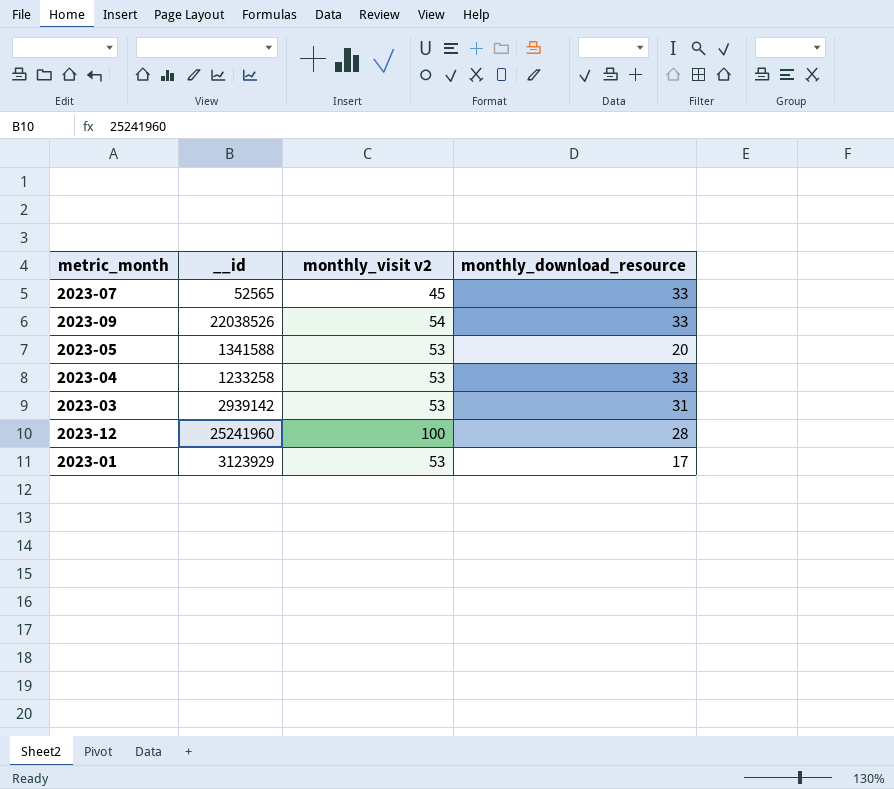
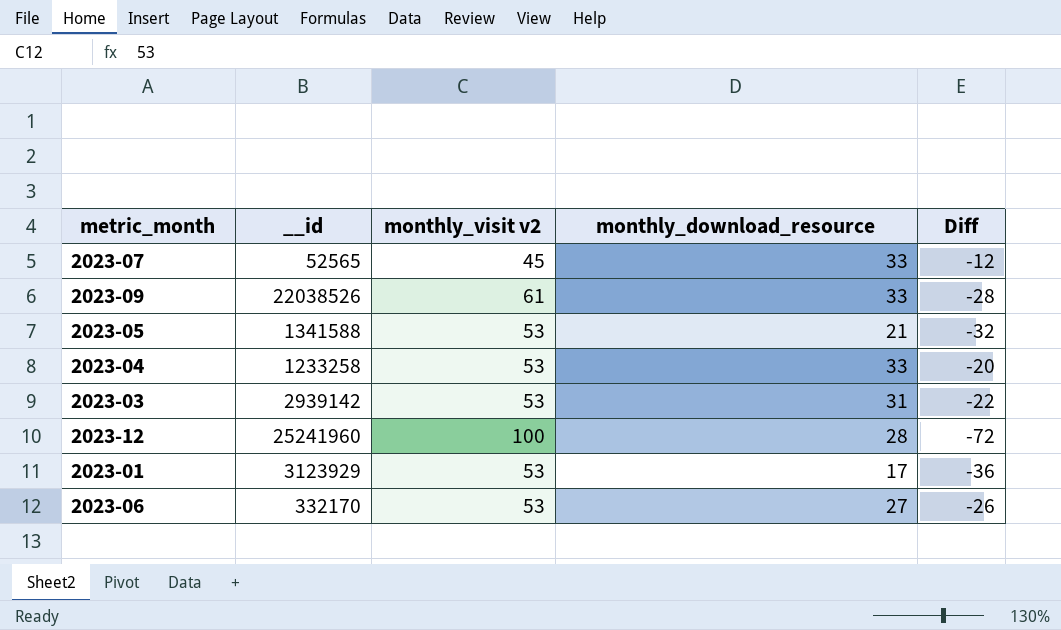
column Diff | formula: none -> [monthly_download_resource] - [monthly_visit v2]
2023-09 | monthly_visit v2: 54 -> 61
2023-05 | monthly_download_resource: 20 -> 21
row 2023-06: none -> 332170 | 53 | 27 | -26

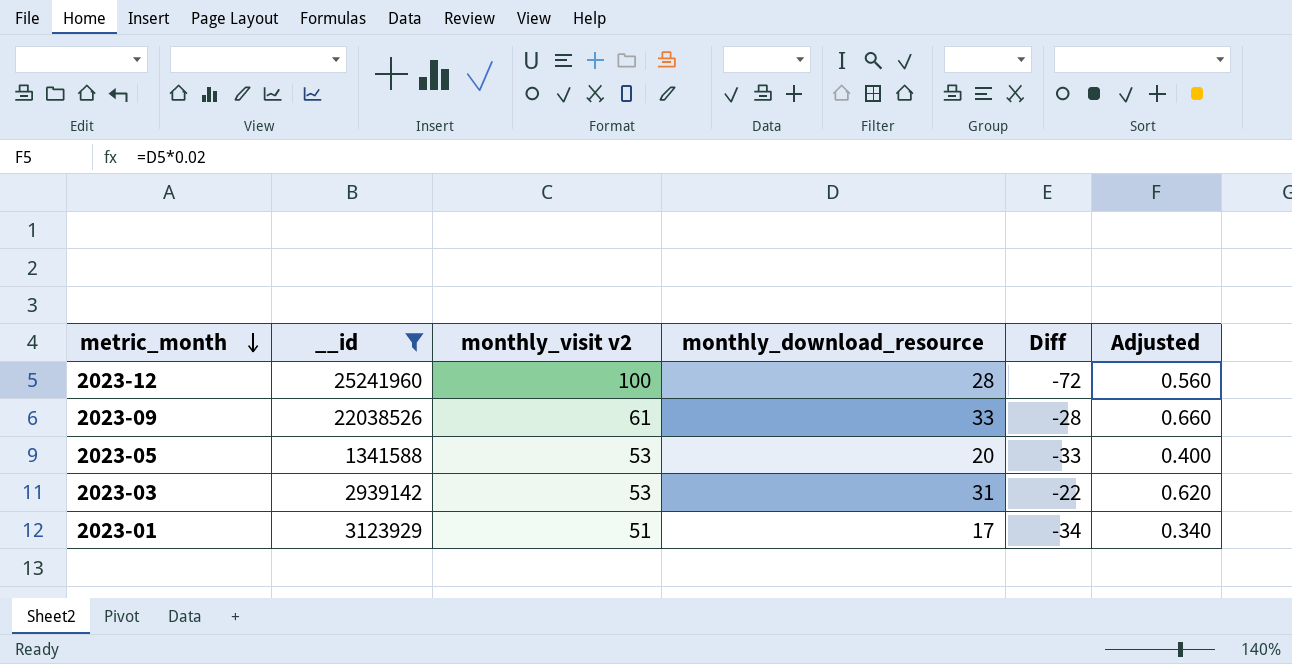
filter: none -> __id >= 1341588
row order: none -> metric_month descending
column Adjusted | formula: none -> [monthly_download_resource] * 0.02
2023-05 | monthly_download_resource: 21 -> 20
2023-05 | Diff: -32 -> -33
2023-01 | monthly_visit v2: 53 -> 51
2023-01 | Diff: -36 -> -34

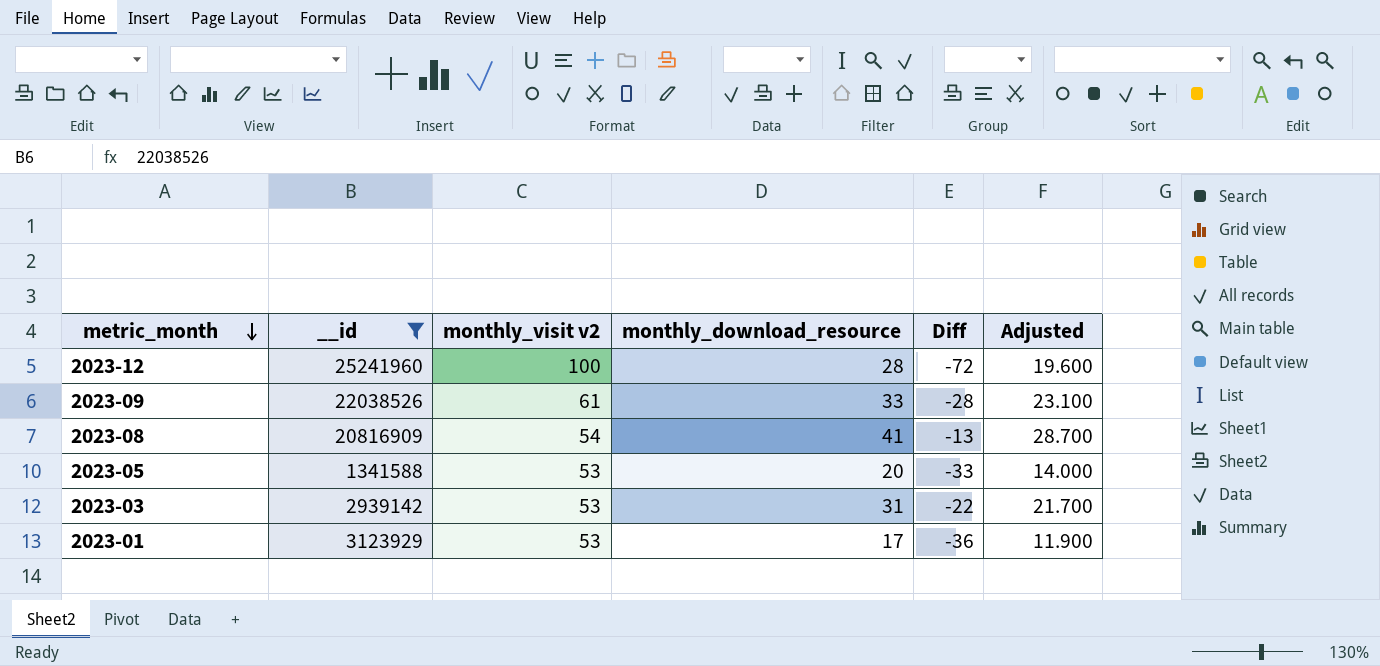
column Adjusted | formula: [monthly_download_resource] * 0.02 -> [monthly_download_resource] * 0.7
row 2023-08: none -> 20816909 | 54 | 41 | -13 | 28.700
2023-01 | monthly_visit v2: 51 -> 53
2023-01 | Diff: -34 -> -36

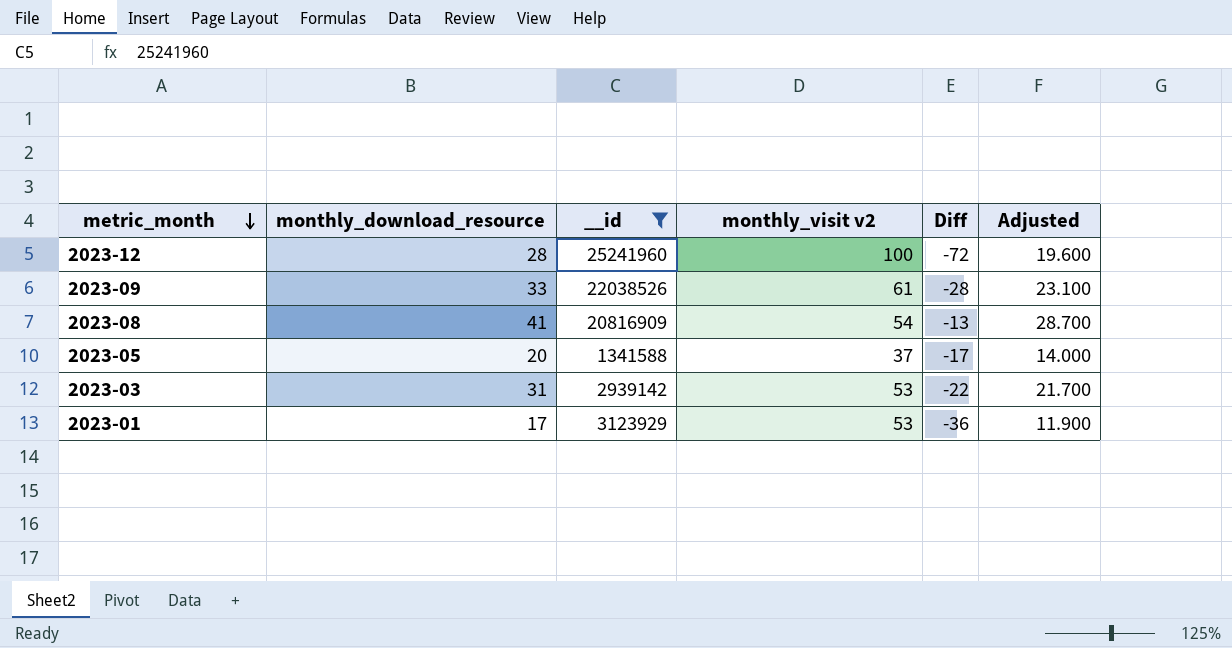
column monthly_download_resource | position: 4 -> 2
2023-05 | monthly_visit v2: 53 -> 37
2023-05 | Diff: -33 -> -17

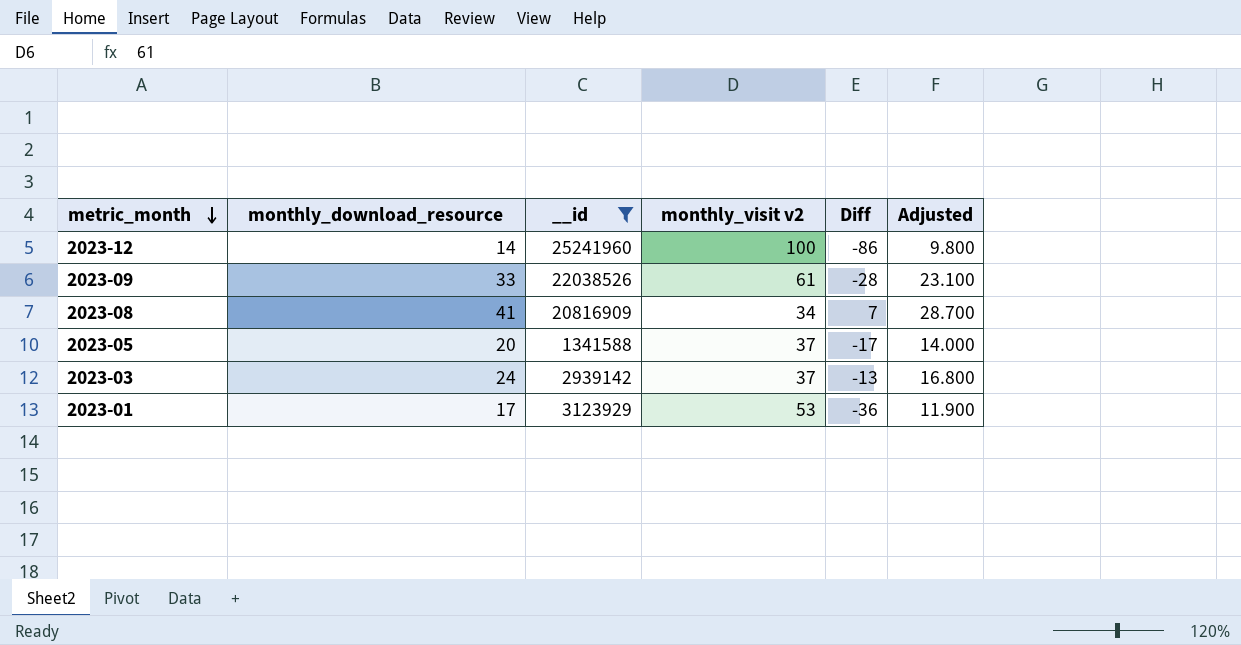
2023-12 | monthly_download_resource: 28 -> 14
2023-12 | Diff: -72 -> -86
2023-12 | Adjusted: 19.600 -> 9.800
2023-08 | monthly_visit v2: 54 -> 34
2023-08 | Diff: -13 -> 7
2023-03 | monthly_download_resource: 31 -> 24
2023-03 | monthly_visit v2: 53 -> 37
2023-03 | Diff: -22 -> -13
2023-03 | Adjusted: 21.700 -> 16.800

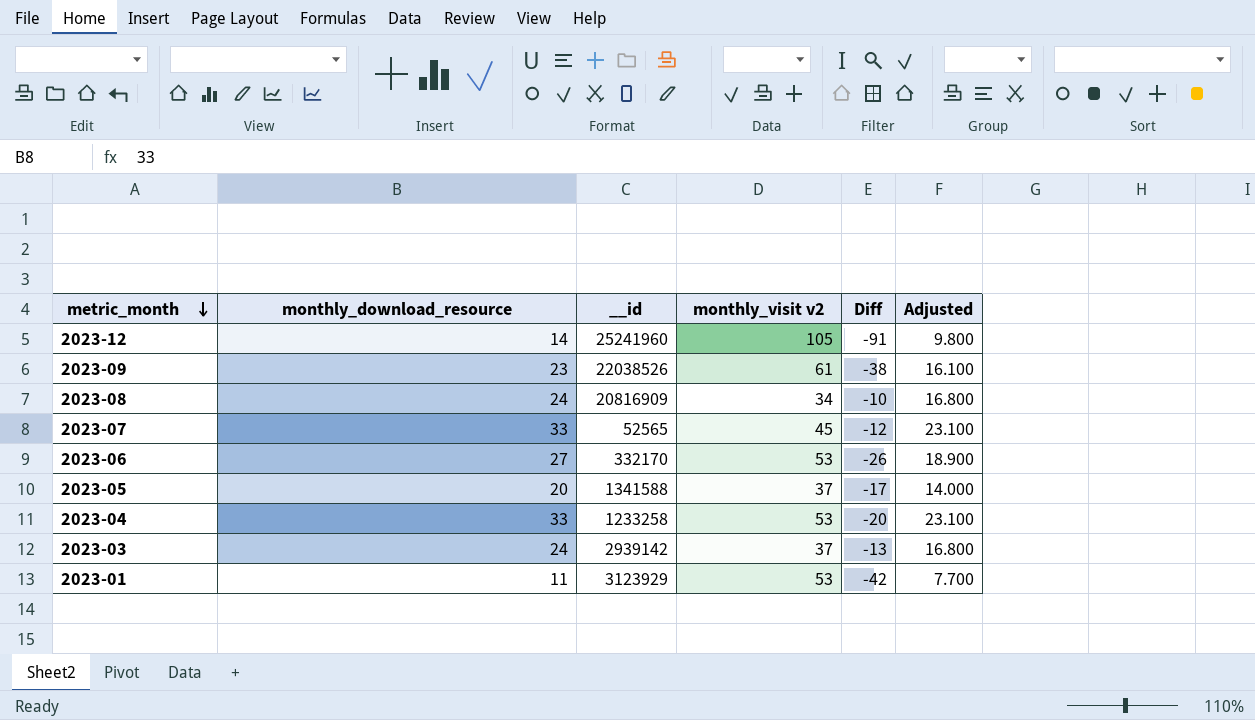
filter: __id >= 1341588 -> none
2023-12 | monthly_visit v2: 100 -> 105
2023-12 | Diff: -86 -> -91
2023-09 | monthly_download_resource: 33 -> 23
2023-09 | Diff: -28 -> -38
2023-09 | Adjusted: 23.100 -> 16.100
2023-08 | monthly_download_resource: 41 -> 24
2023-08 | Diff: 7 -> -10
2023-08 | Adjusted: 28.700 -> 16.800
2023-01 | monthly_download_resource: 17 -> 11
2023-01 | Diff: -36 -> -42
2023-01 | Adjusted: 11.900 -> 7.700

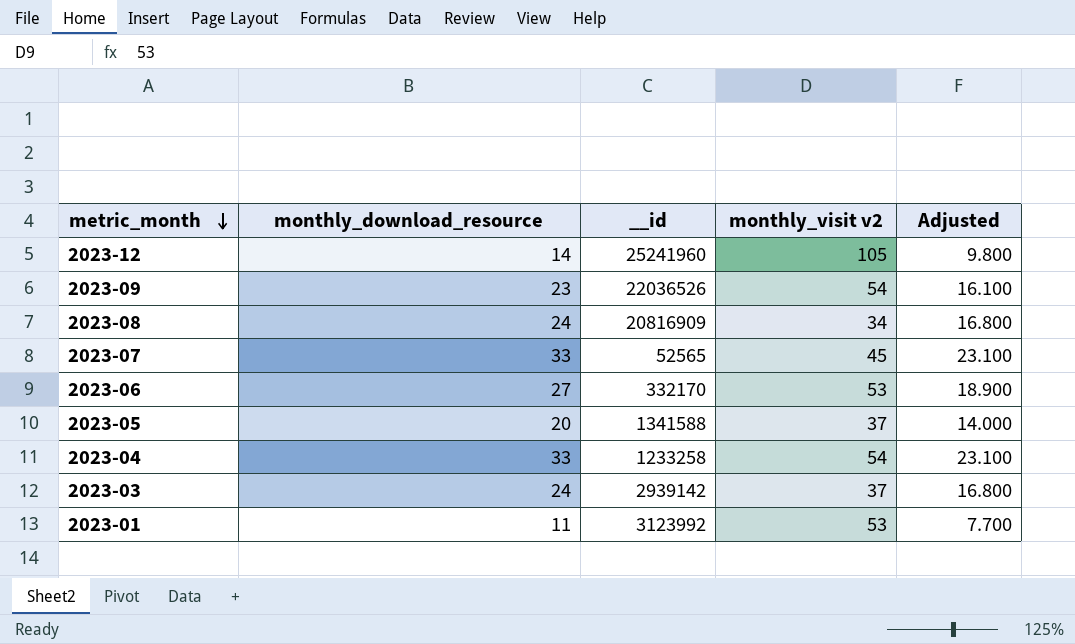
column Diff | formula: [monthly_download_resource] - [monthly_visit v2] -> none
2023-09 | __id: 22038526 -> 22036526
2023-09 | monthly_visit v2: 61 -> 54
2023-04 | monthly_visit v2: 53 -> 54
2023-01 | __id: 3123929 -> 3123992

